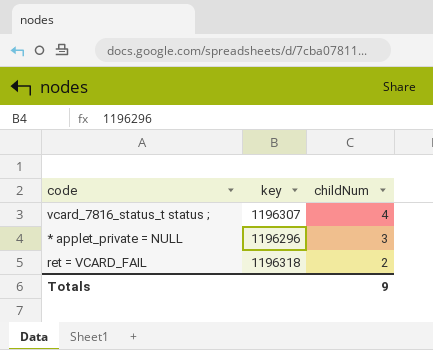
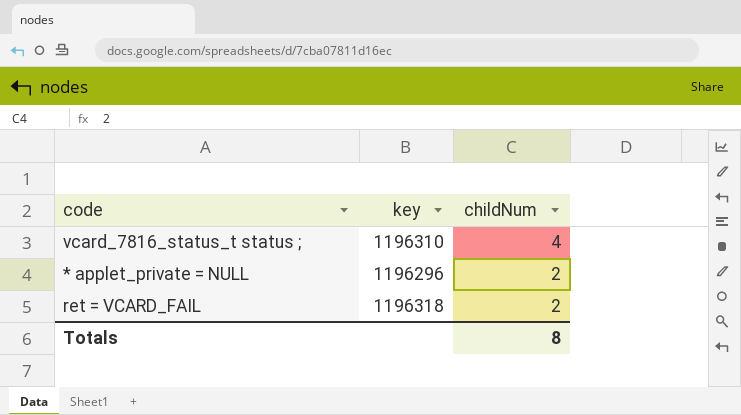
vcard_7816_status_t status ; | key: 1196307 -> 1196310
* applet_private = NULL | childNum: 3 -> 2
Totals | childNum: 9 -> 8

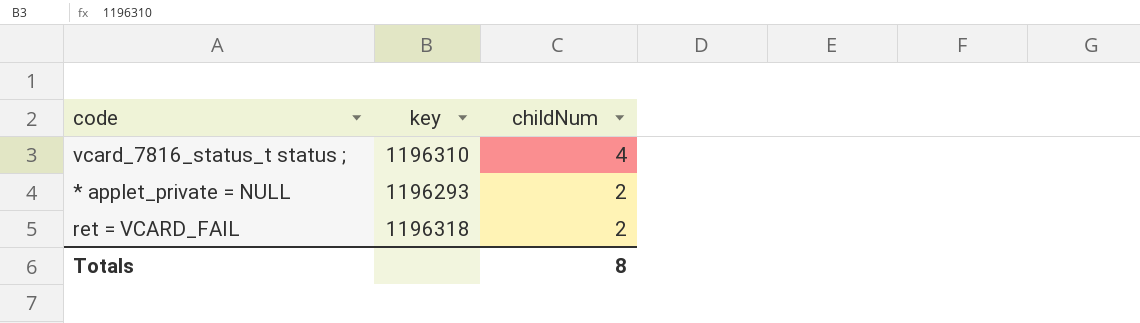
* applet_private = NULL | key: 1196296 -> 1196293

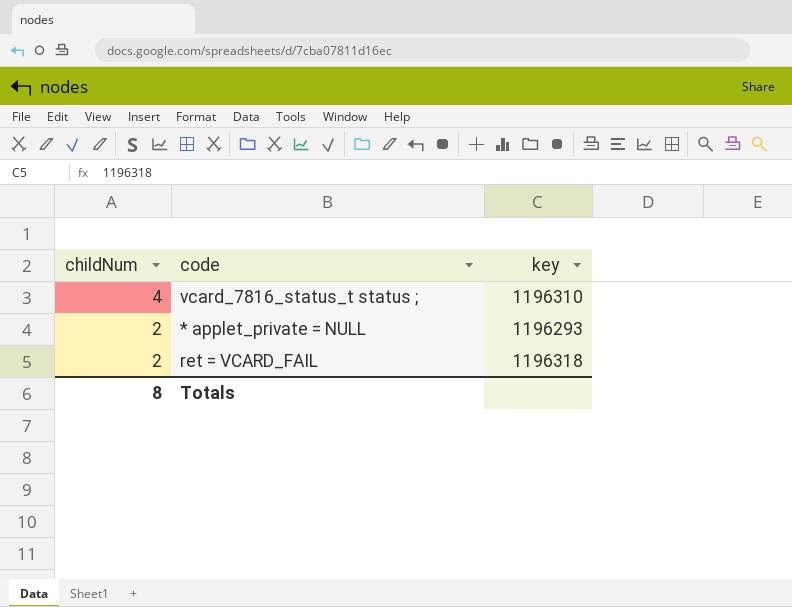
column childNum | position: 3 -> 1

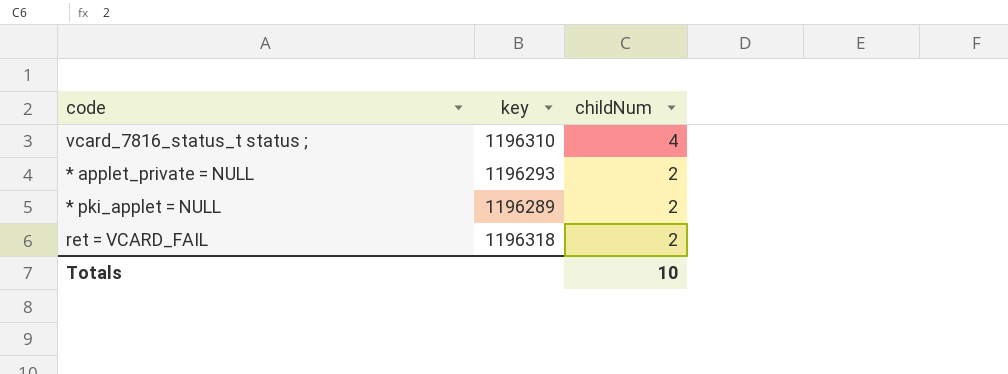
column childNum | position: 1 -> 3
row * pki_applet = NULL: none -> 1196289 | 2
Totals | childNum: 8 -> 10

